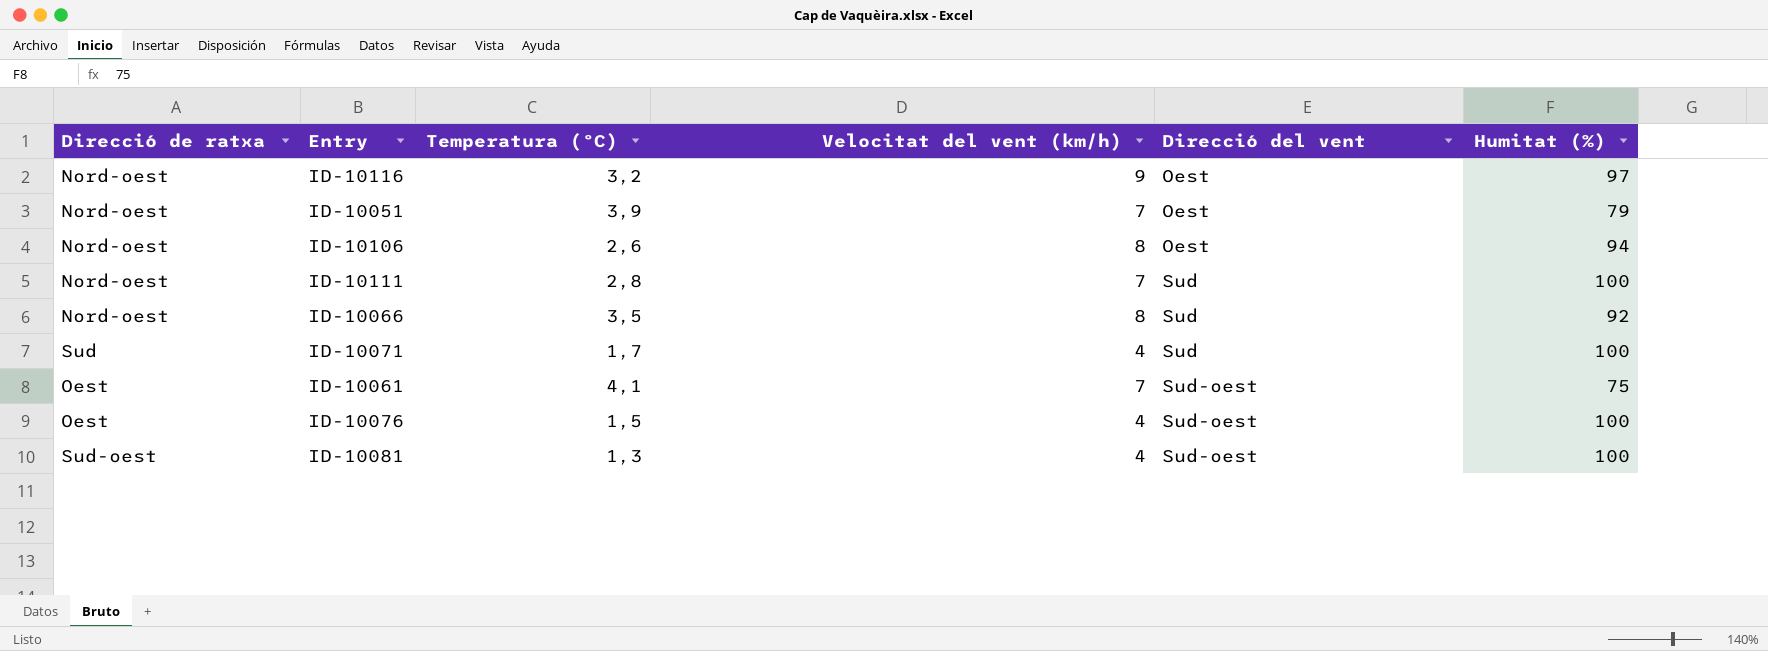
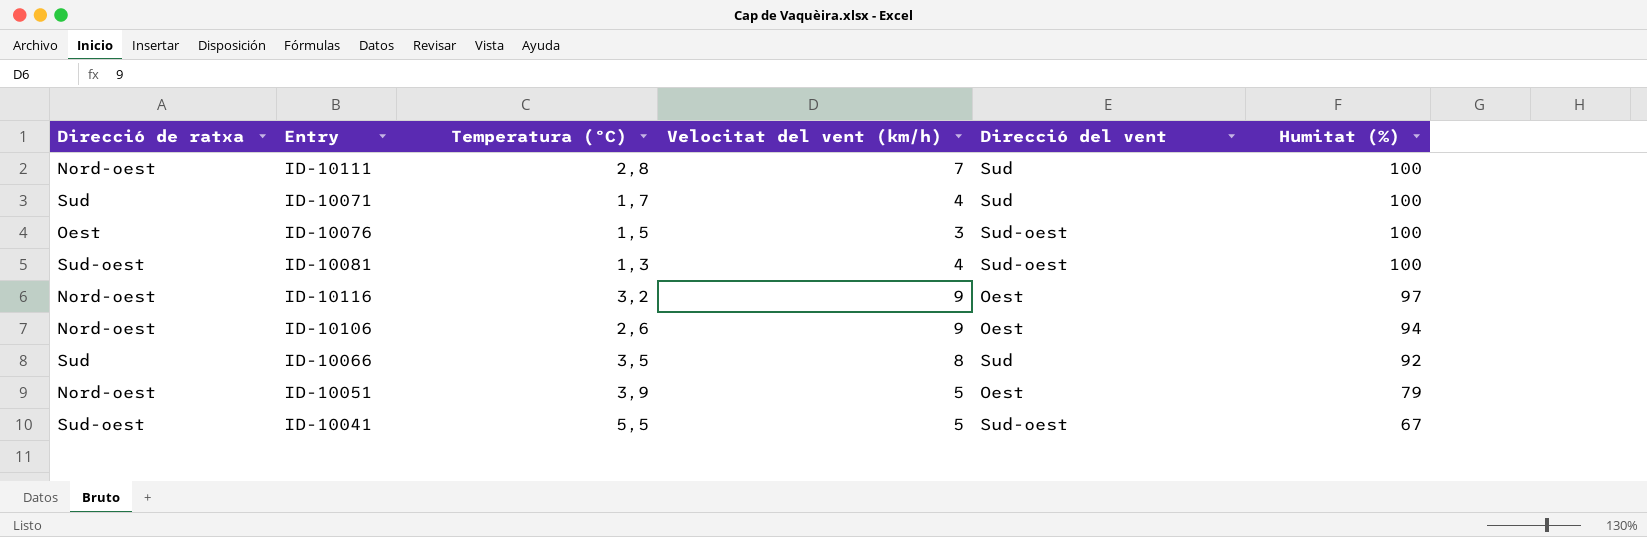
row order: Direcció del vent ascending -> Humitat (%) descending
row ID-10061: Oest | 4,1 | 7 | Sud-oest | 75 -> none
ID-10076 | Velocitat del vent (km/h): 4 -> 3
ID-10106 | Velocitat del vent (km/h): 8 -> 9
ID-10066 | Direcció de ratxa: Nord-oest -> Sud
ID-10051 | Velocitat del vent (km/h): 7 -> 5
row ID-10041: none -> Sud-oest | 5,5 | 5 | Sud-oest | 67

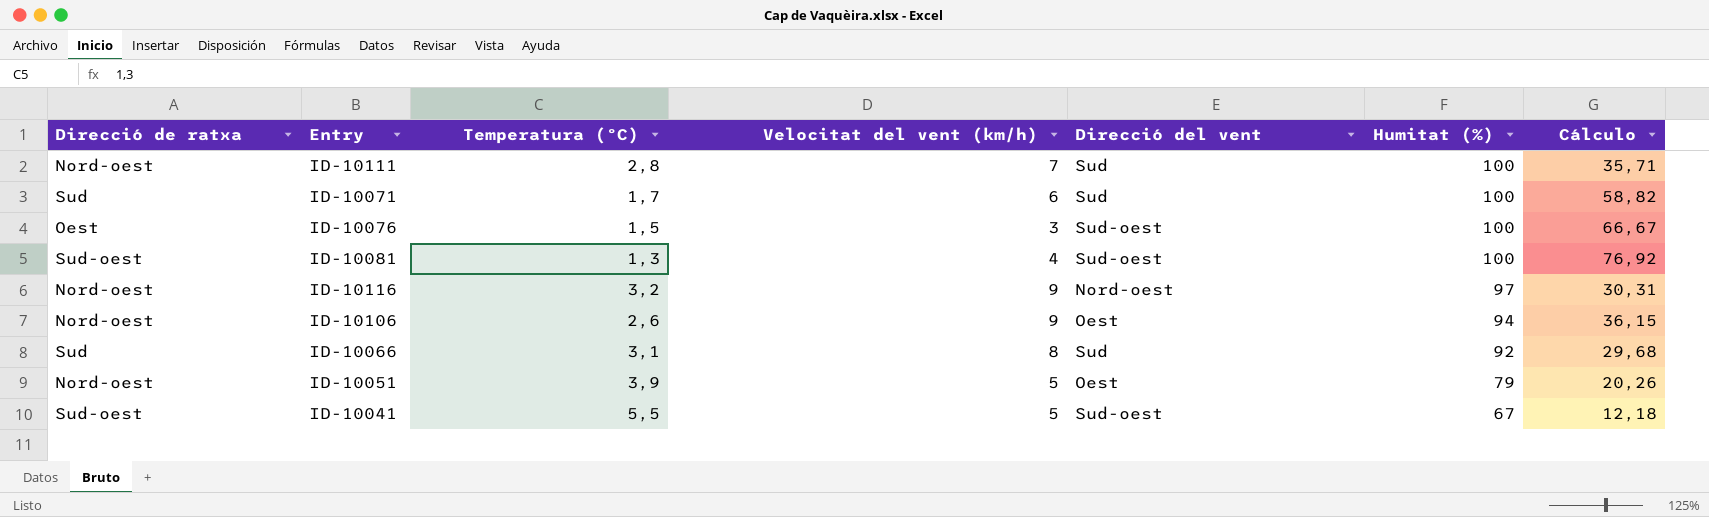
column Cálculo | formula: none -> [Humitat (%)] / [Temperatura (ºC)]
ID-10071 | Velocitat del vent (km/h): 4 -> 6
ID-10116 | Direcció del vent: Oest -> Nord-oest
ID-10066 | Temperatura (ºC): 3,5 -> 3,1

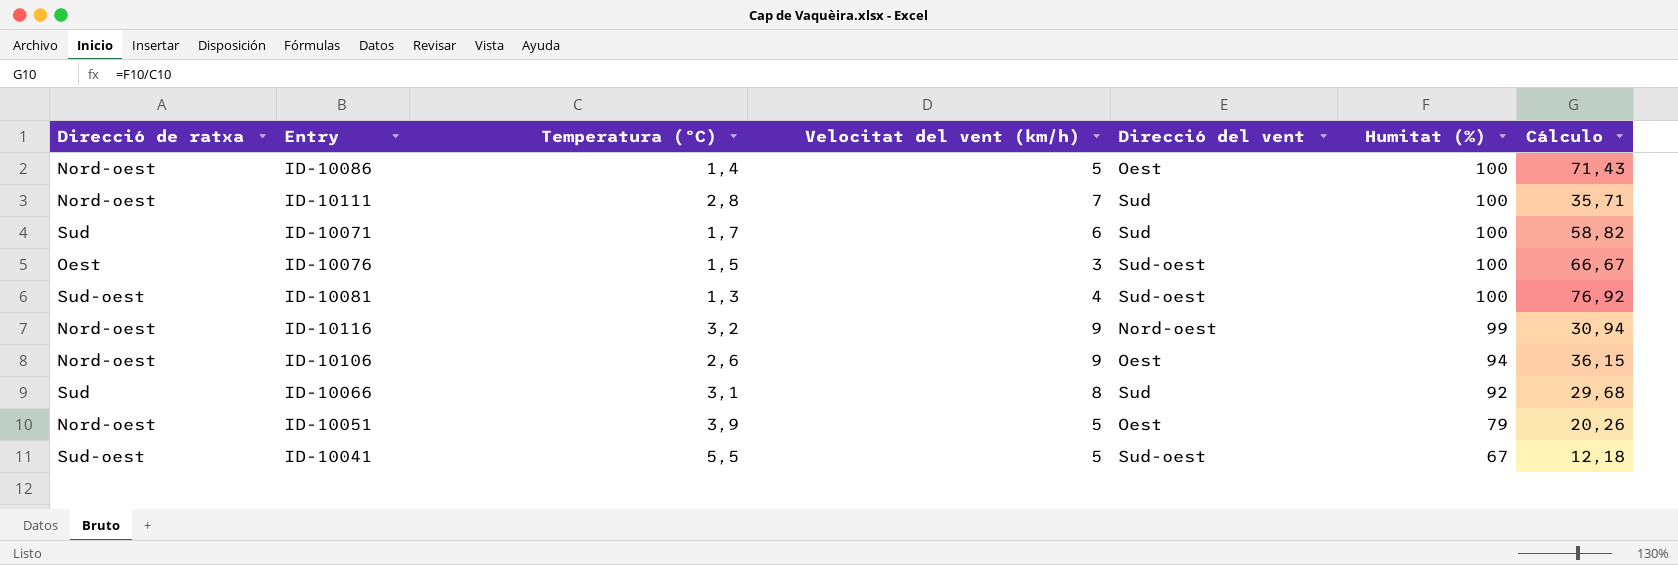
row ID-10086: none -> Nord-oest | 1,4 | 5 | Oest | 100 | 71,43
ID-10116 | Humitat (%): 97 -> 99
ID-10116 | Cálculo: 30,31 -> 30,94

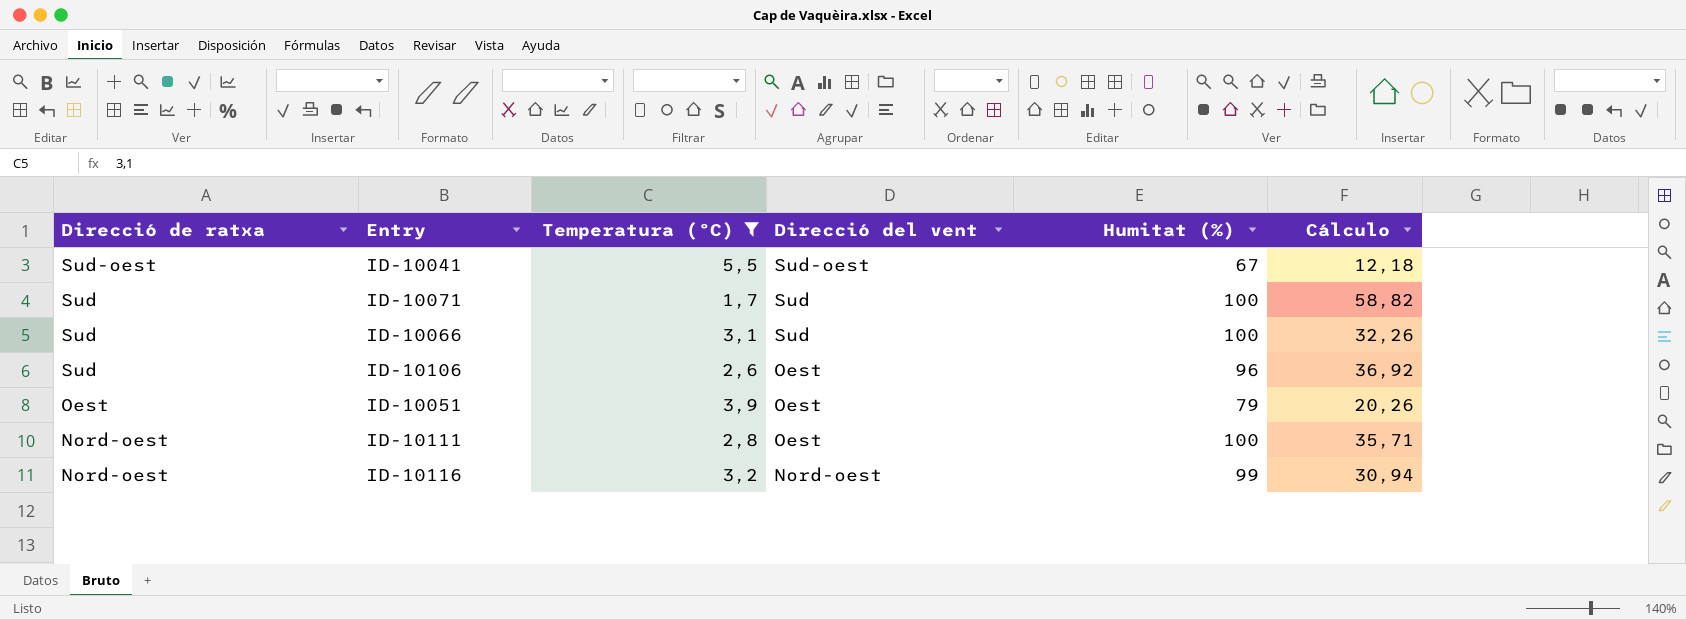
filter: none -> Temperatura (ºC) >= 1,7
row order: Humitat (%) descending -> Direcció de ratxa descending
column Velocitat del vent (km/h) | position: 4 -> none
ID-10066 | Humitat (%): 92 -> 100
ID-10066 | Cálculo: 29,68 -> 32,26
ID-10106 | Direcció de ratxa: Nord-oest -> Sud
ID-10106 | Humitat (%): 94 -> 96
ID-10106 | Cálculo: 36,15 -> 36,92
ID-10051 | Direcció de ratxa: Nord-oest -> Oest
ID-10111 | Direcció del vent: Sud -> Oest

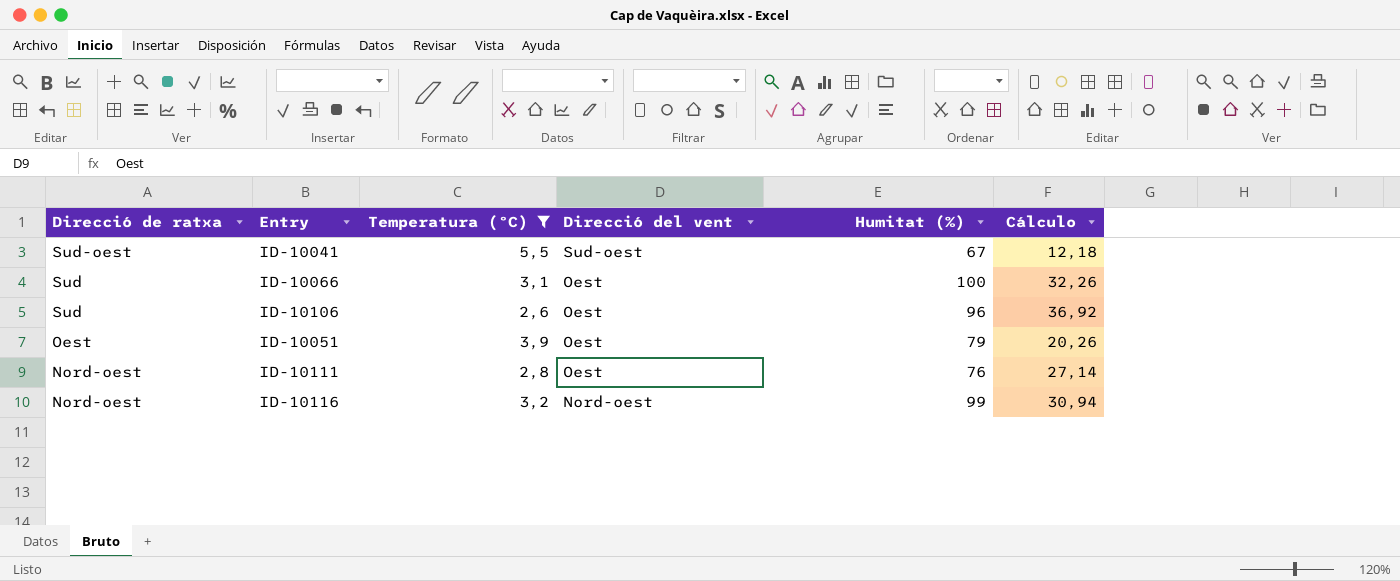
row ID-10071: Sud | 1,7 | Sud | 100 | 58,82 -> none
ID-10066 | Direcció del vent: Sud -> Oest
ID-10111 | Humitat (%): 100 -> 76
ID-10111 | Cálculo: 35,71 -> 27,14

